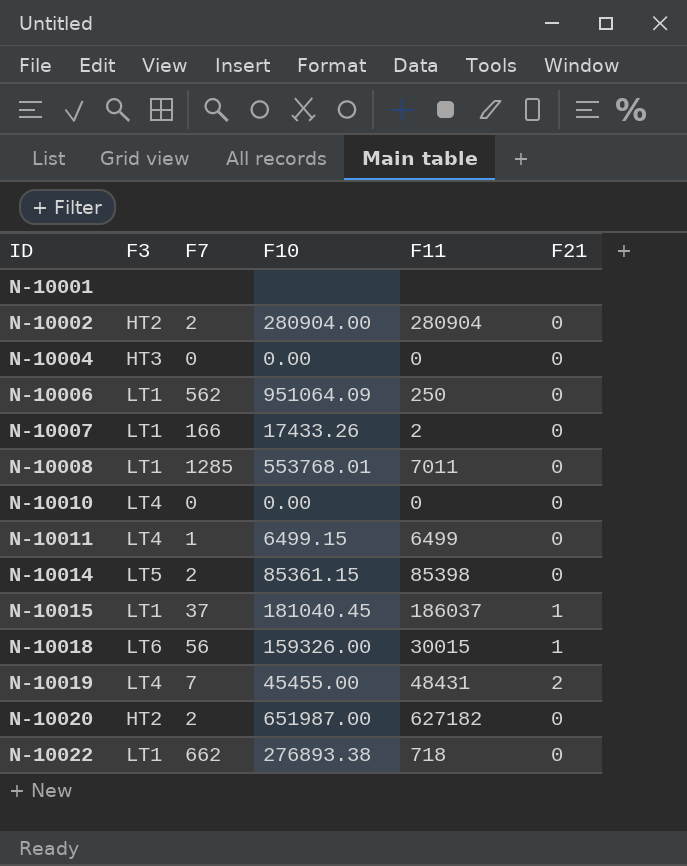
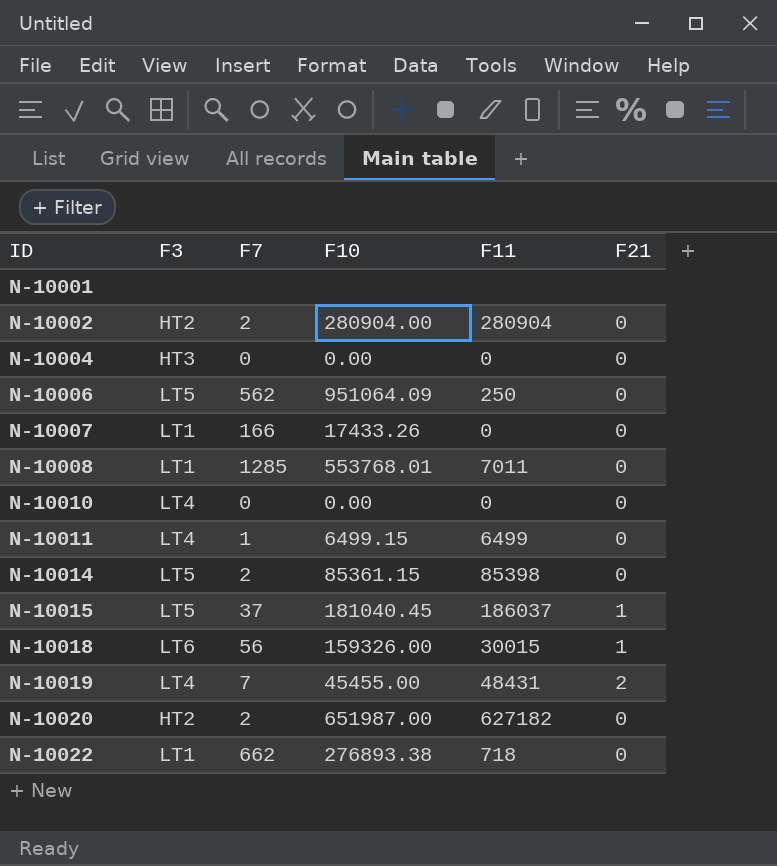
N-10006 | F3: LT1 -> LT5
N-10007 | F11: 2 -> 0
N-10015 | F3: LT1 -> LT5

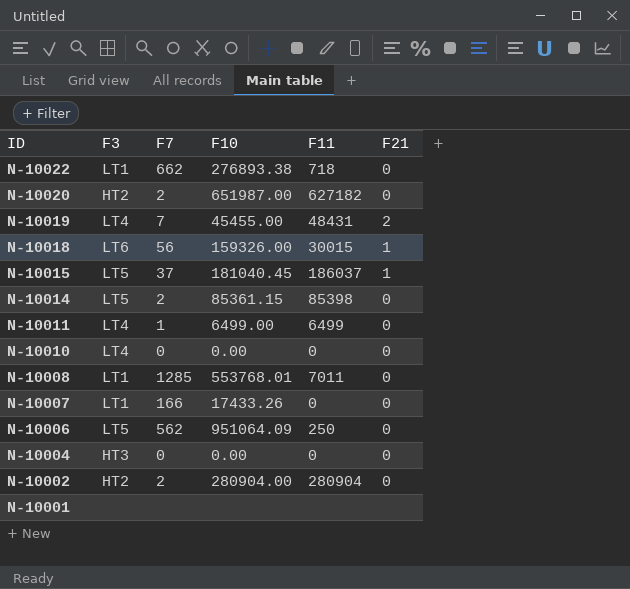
row order: ID ascending -> ID descending
N-10011 | F10: 6499.15 -> 6499.00

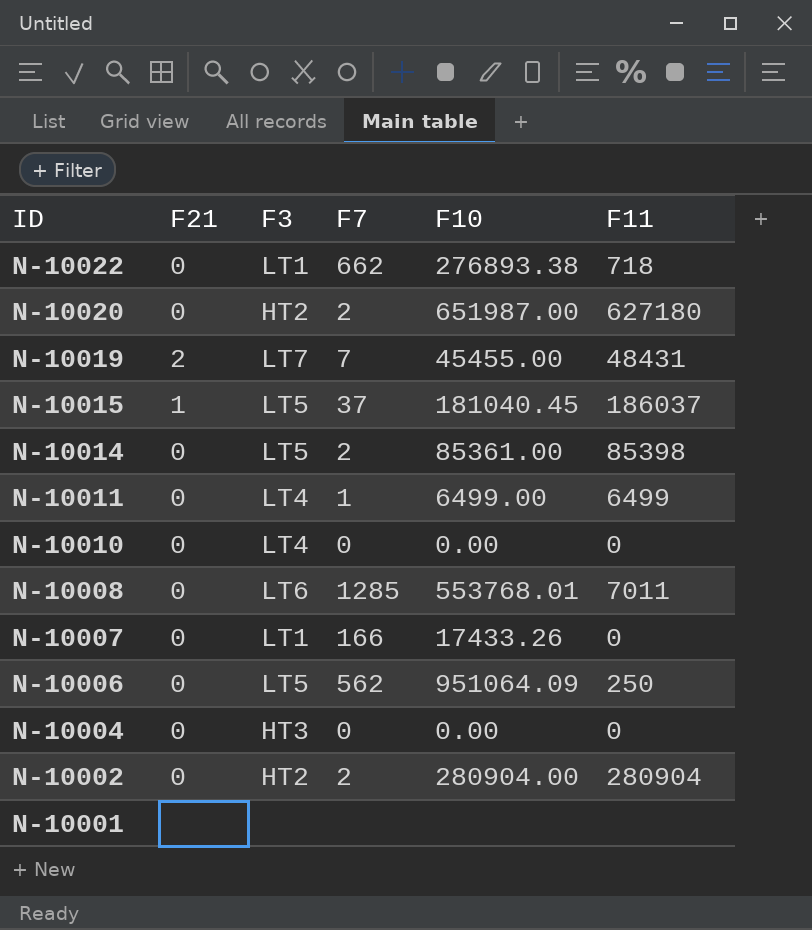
column F21 | position: 6 -> 2
row N-10018: LT6 | 56 | 159326.00 | 30015 | 1 -> none
N-10020 | F11: 627182 -> 627180
N-10019 | F3: LT4 -> LT7
N-10014 | F10: 85361.15 -> 85361.00
N-10008 | F3: LT1 -> LT6

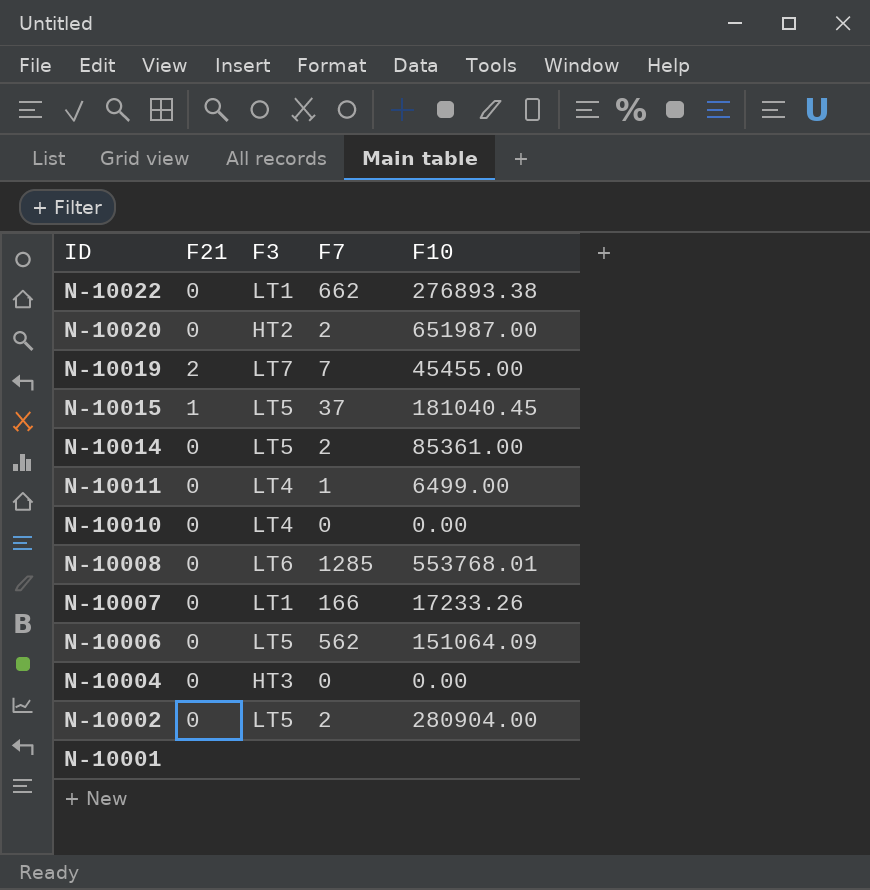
column F11 | position: 6 -> none
N-10007 | F10: 17433.26 -> 17233.26
N-10006 | F10: 951064.09 -> 151064.09
N-10002 | F3: HT2 -> LT5

